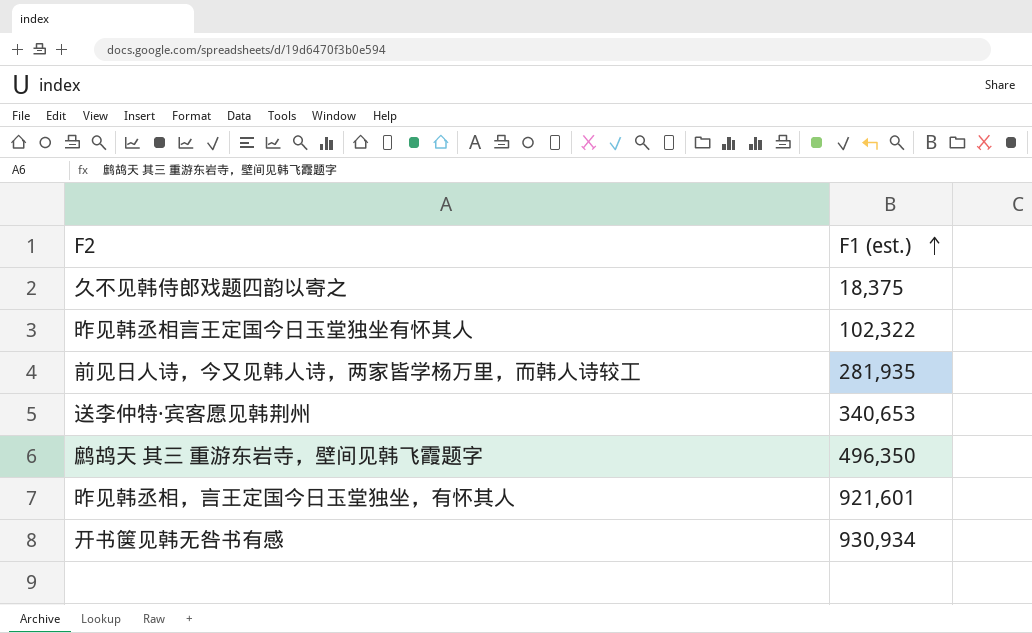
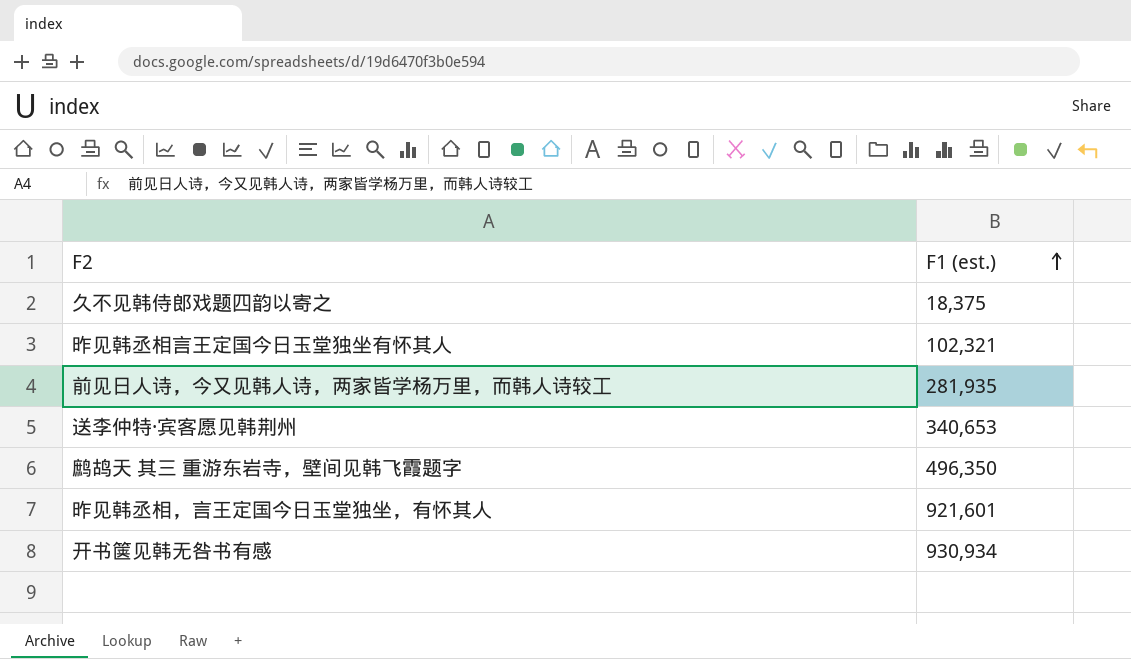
昨见韩丞相言王定国今日玉堂独坐有怀其人 | F1 (est.): 102,322 -> 102,321

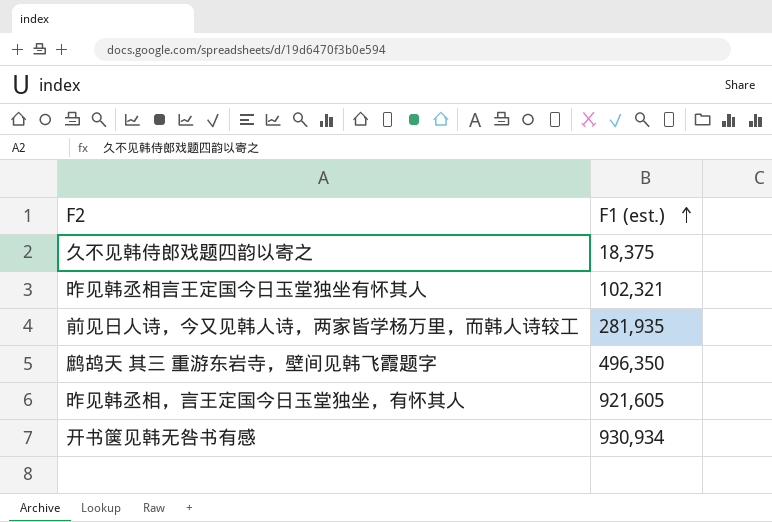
row 送李仲特·宾客愿见韩荆州: 340,653 -> none
昨见韩丞相，言王定国今日玉堂独坐，有怀其人 | F1 (est.): 921,601 -> 921,605

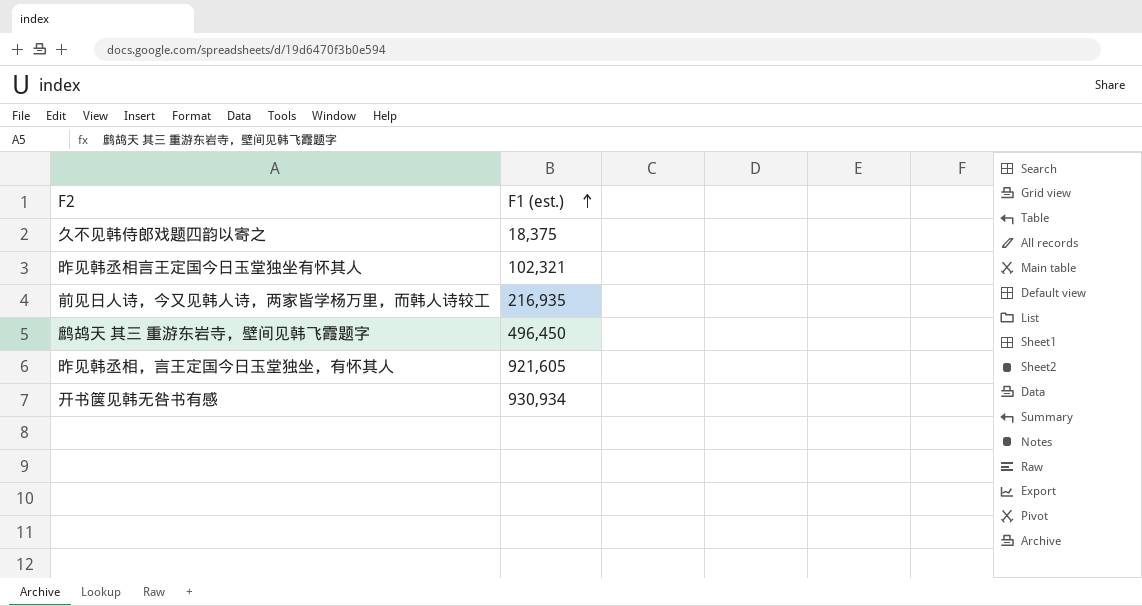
前见日人诗，今又见韩人诗，两家皆学杨万里，而韩人诗较工 | F1 (est.): 281,935 -> 216,935
鹧鸪天 其三 重游东岩寺，壁间见韩飞霞题字 | F1 (est.): 496,350 -> 496,450

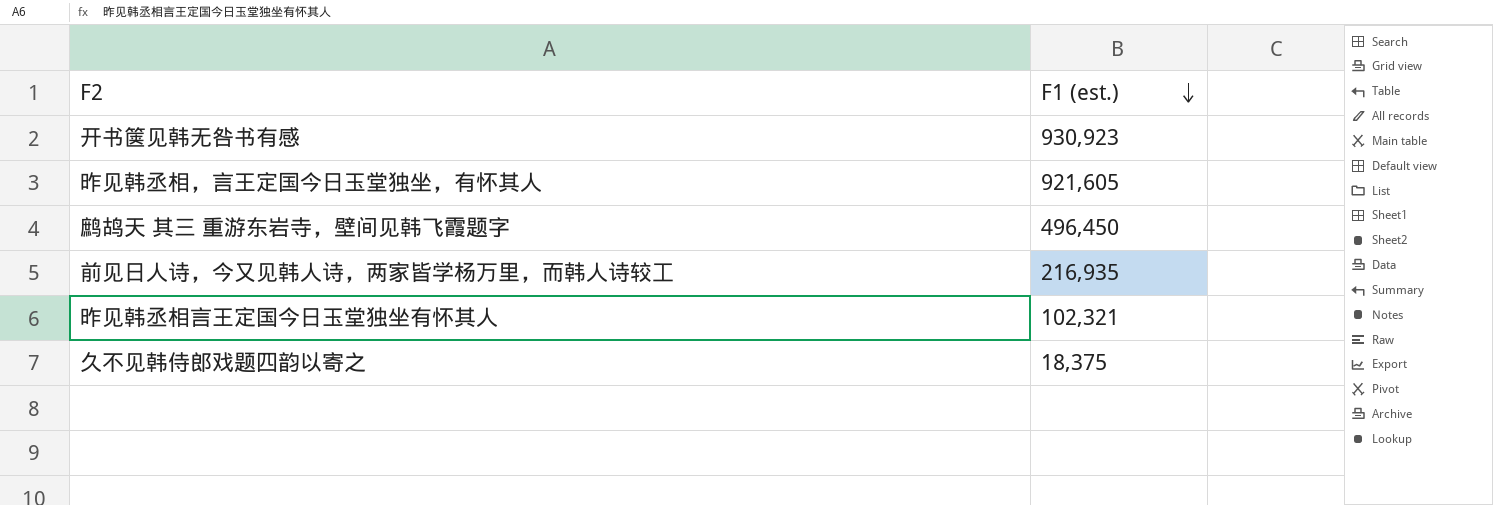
row order: F1 (est.) ascending -> F1 (est.) descending
开书箧见韩无咎书有感 | F1 (est.): 930,934 -> 930,923

